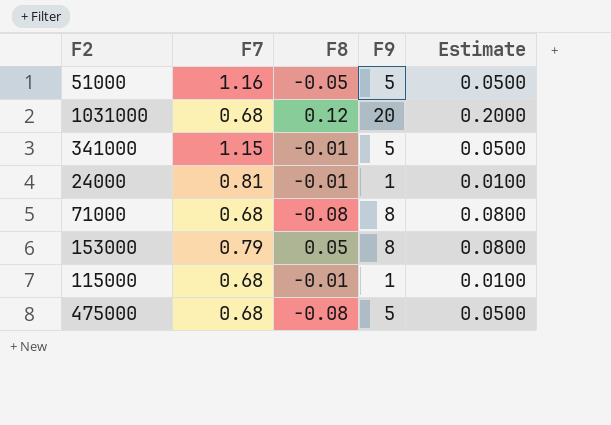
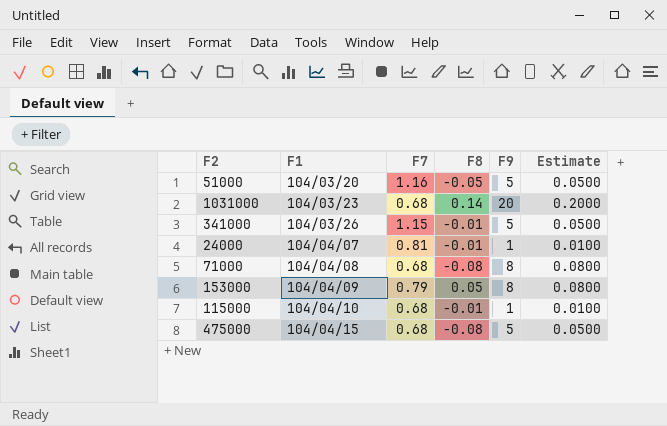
column F1 | position: none -> 2
1031000 | F8: 0.12 -> 0.14

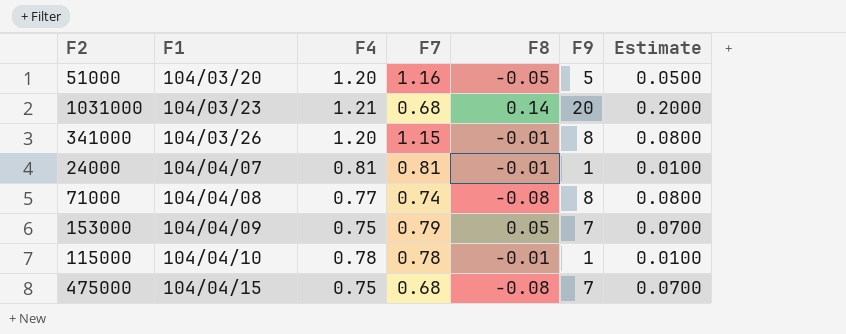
column F4 | position: none -> 3
341000 | F9: 5 -> 8
341000 | Estimate: 0.0500 -> 0.0800
71000 | F7: 0.68 -> 0.74
153000 | F9: 8 -> 7
153000 | Estimate: 0.0800 -> 0.0700
115000 | F7: 0.68 -> 0.78
475000 | F9: 5 -> 7
475000 | Estimate: 0.0500 -> 0.0700

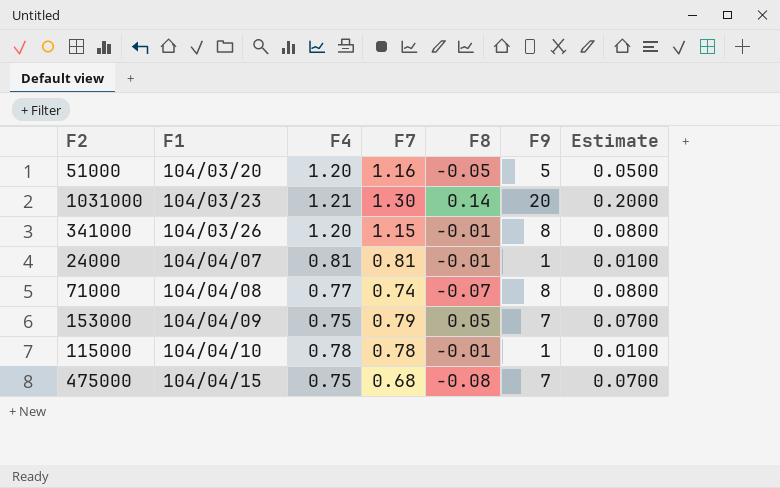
1031000 | F7: 0.68 -> 1.30
71000 | F8: -0.08 -> -0.07

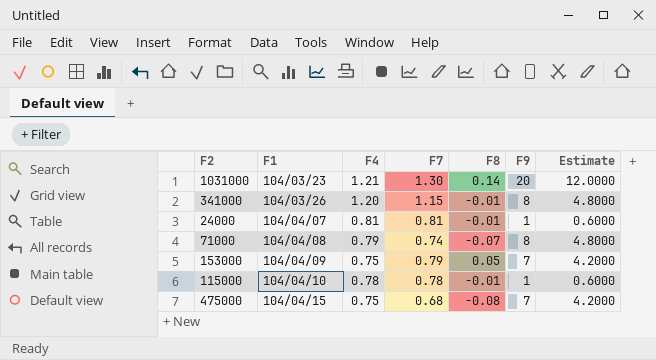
column Estimate | formula: [F9] * 0.01 -> [F9] * 0.6
row 51000: 104/03/20 | 1.20 | 1.16 | -0.05 | 5 | 0.0500 -> none
71000 | F4: 0.77 -> 0.79

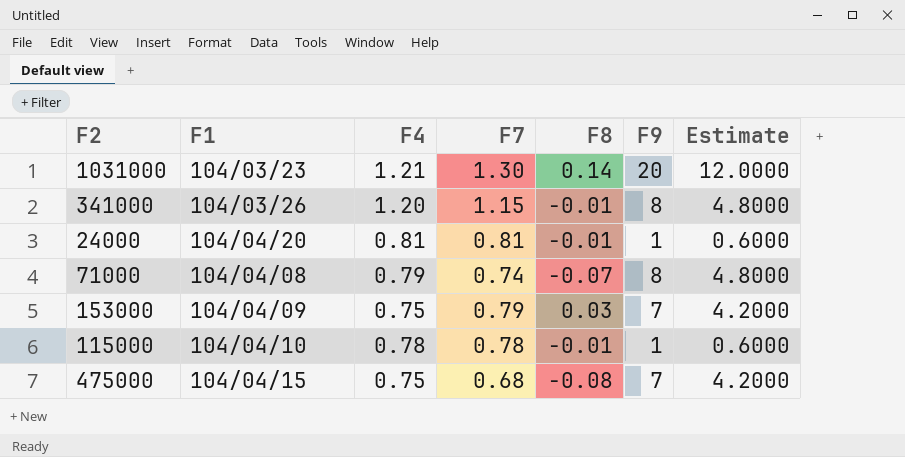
24000 | F1: 104/04/07 -> 104/04/20
153000 | F8: 0.05 -> 0.03

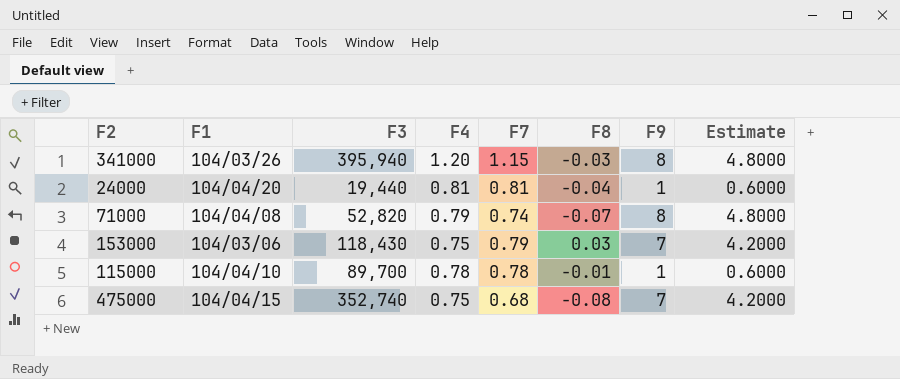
column F3 | position: none -> 3
row 1031000: 104/03/23 | 1.21 | 1.30 | 0.14 | 20 | 12.0000 -> none
341000 | F8: -0.01 -> -0.03
24000 | F8: -0.01 -> -0.04
153000 | F1: 104/04/09 -> 104/03/06

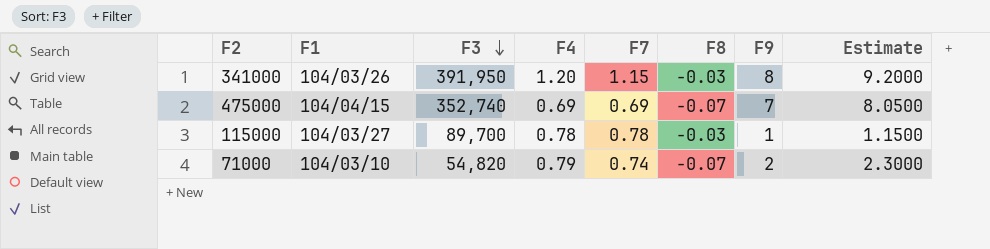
row order: none -> F3 descending
column Estimate | formula: [F9] * 0.6 -> [F9] * 1.15
row 24000: 104/04/20 | 19,440 | 0.81 | 0.81 | -0.04 | 1 | 0.6000 -> none
row 153000: 104/03/06 | 118,430 | 0.75 | 0.79 | 0.03 | 7 | 4.2000 -> none
341000 | F3: 395,940 -> 391,950
475000 | F4: 0.75 -> 0.69
475000 | F7: 0.68 -> 0.69
475000 | F8: -0.08 -> -0.07
115000 | F1: 104/04/10 -> 104/03/27
115000 | F8: -0.01 -> -0.03
71000 | F1: 104/04/08 -> 104/03/10
71000 | F3: 52,820 -> 54,820
71000 | F9: 8 -> 2

